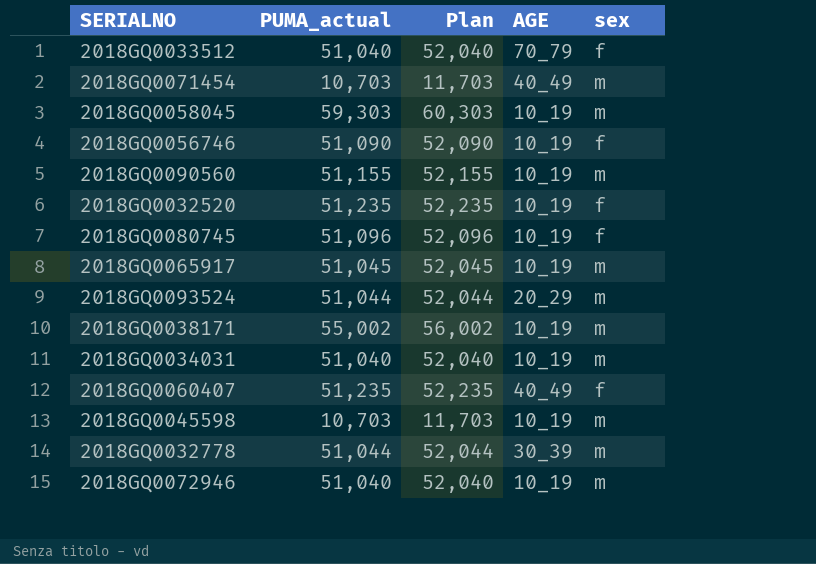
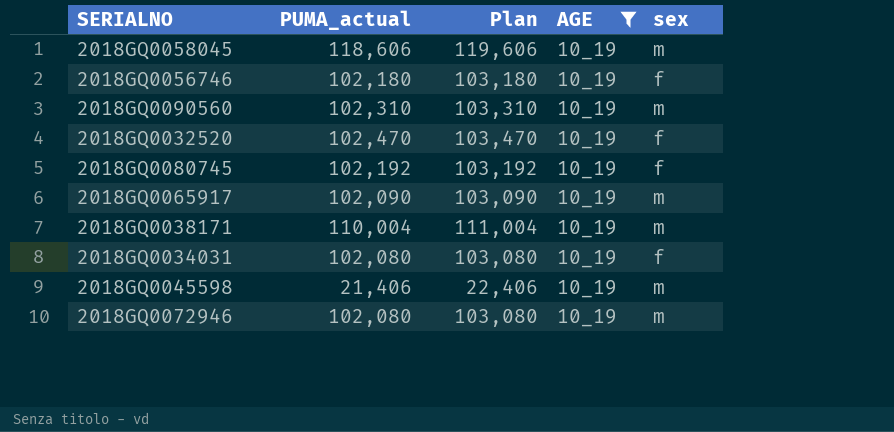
filter: none -> AGE = 10_19
2018GQ0058045 | PUMA_actual: 59,303 -> 118,606
2018GQ0058045 | Plan: 60,303 -> 119,606
2018GQ0056746 | PUMA_actual: 51,090 -> 102,180
2018GQ0056746 | Plan: 52,090 -> 103,180
2018GQ0090560 | PUMA_actual: 51,155 -> 102,310
2018GQ0090560 | Plan: 52,155 -> 103,310
2018GQ0032520 | PUMA_actual: 51,235 -> 102,470
2018GQ0032520 | Plan: 52,235 -> 103,470
2018GQ0080745 | PUMA_actual: 51,096 -> 102,192
2018GQ0080745 | Plan: 52,096 -> 103,192
2018GQ0065917 | PUMA_actual: 51,045 -> 102,090
2018GQ0065917 | Plan: 52,045 -> 103,090
2018GQ0038171 | PUMA_actual: 55,002 -> 110,004
2018GQ0038171 | Plan: 56,002 -> 111,004
2018GQ0034031 | PUMA_actual: 51,040 -> 102,080
2018GQ0034031 | Plan: 52,040 -> 103,080
2018GQ0034031 | sex: m -> f
2018GQ0045598 | PUMA_actual: 10,703 -> 21,406
2018GQ0045598 | Plan: 11,703 -> 22,406
2018GQ0072946 | PUMA_actual: 51,040 -> 102,080
2018GQ0072946 | Plan: 52,040 -> 103,080

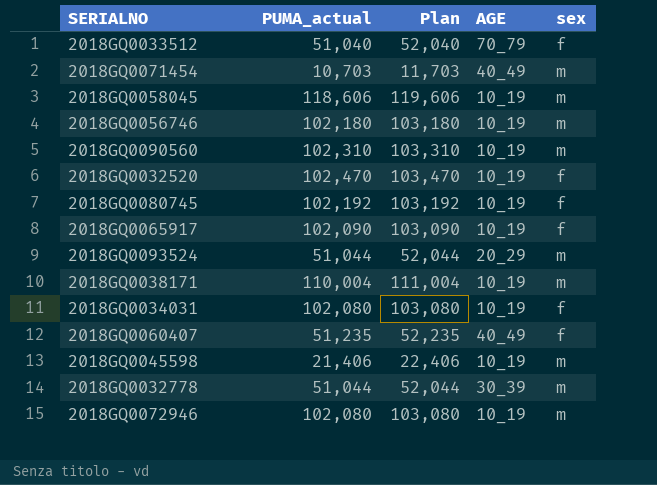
filter: AGE = 10_19 -> none
2018GQ0056746 | sex: f -> m
2018GQ0065917 | sex: m -> f

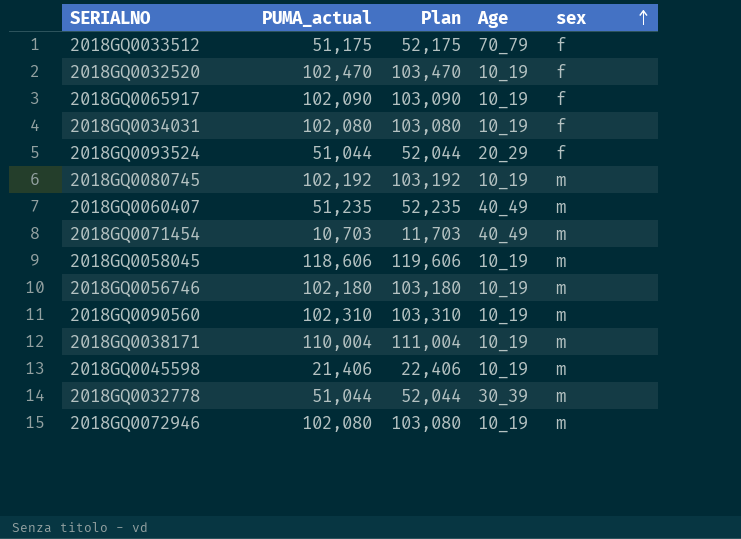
row order: none -> sex ascending
column name: AGE -> Age
2018GQ0033512 | PUMA_actual: 51,040 -> 51,175
2018GQ0033512 | Plan: 52,040 -> 52,175
2018GQ0093524 | sex: m -> f
2018GQ0080745 | sex: f -> m
2018GQ0060407 | sex: f -> m

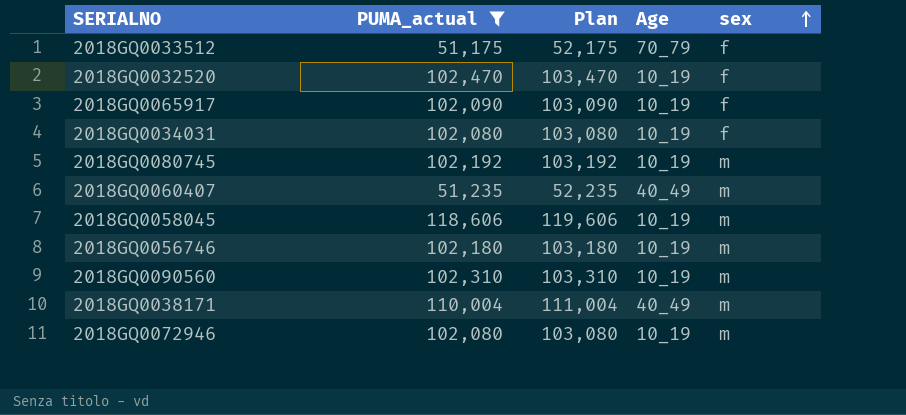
filter: none -> PUMA_actual >= 51,175
2018GQ0038171 | Age: 10_19 -> 40_49

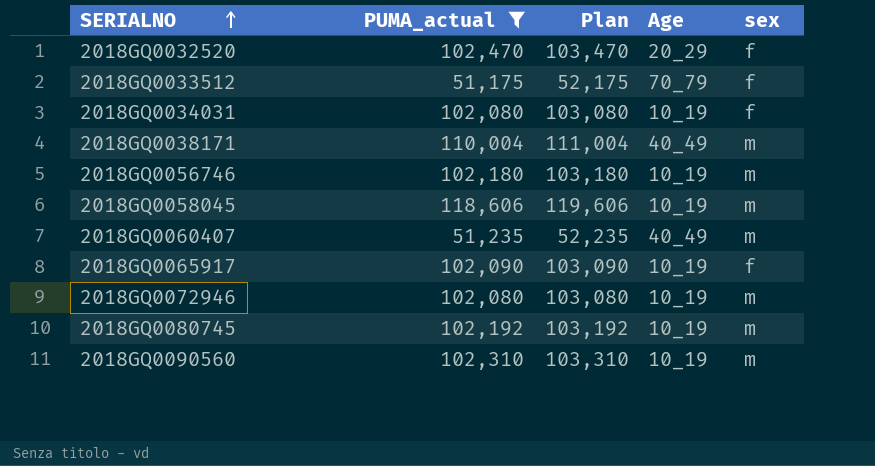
row order: sex ascending -> SERIALNO ascending
2018GQ0032520 | Age: 10_19 -> 20_29

